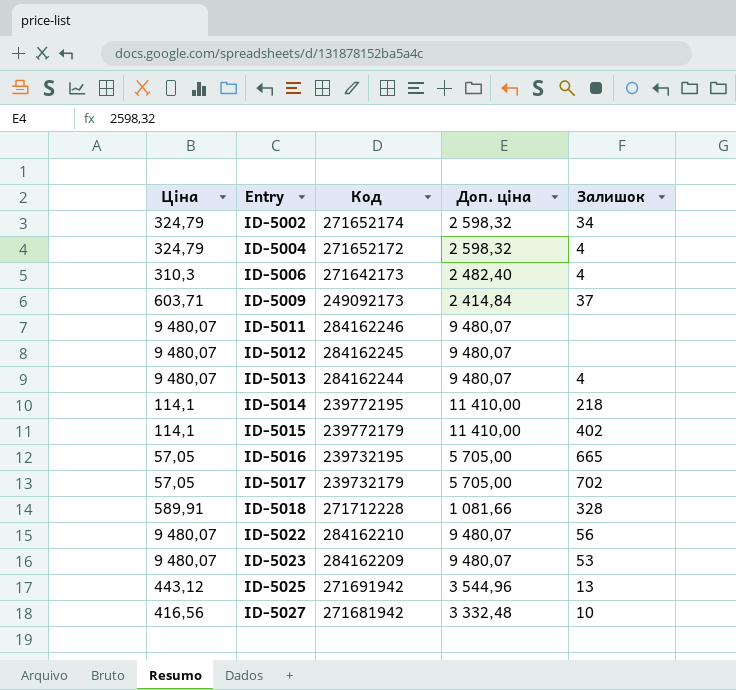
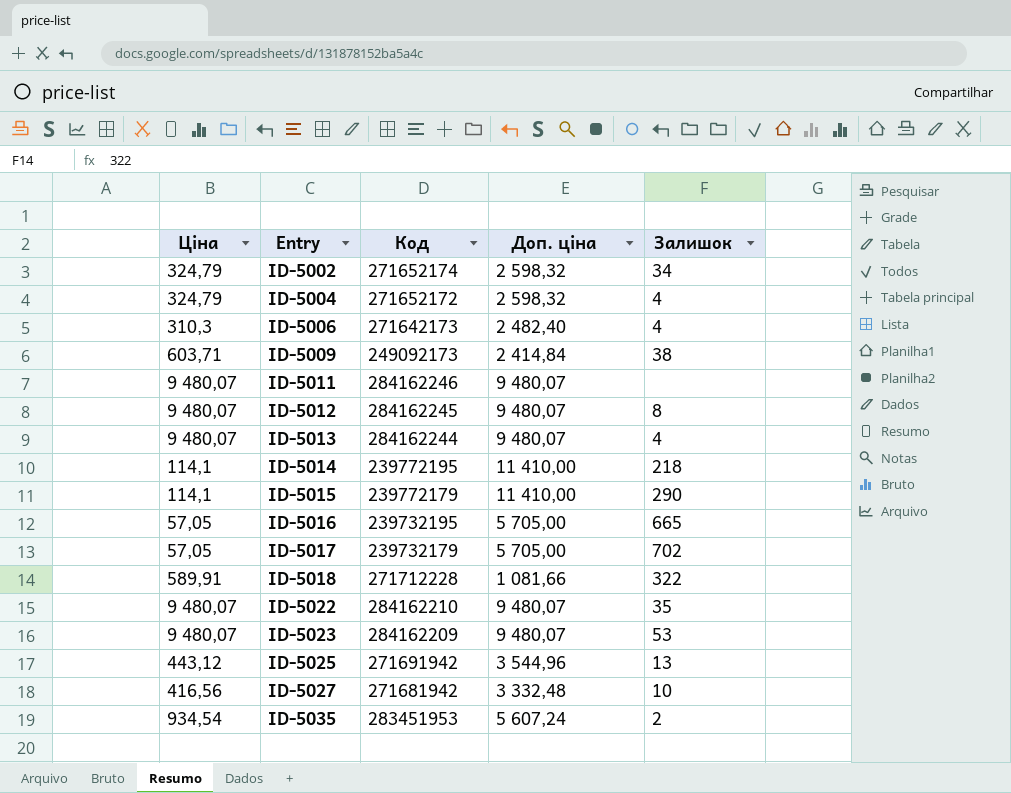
ID-5009 | Залишок: 37 -> 38
ID-5012 | Залишок: none -> 8
ID-5015 | Залишок: 402 -> 290
ID-5018 | Залишок: 328 -> 322
ID-5022 | Залишок: 56 -> 35
row ID-5035: none -> 934,54 | 283451953 | 5 607,24 | 2

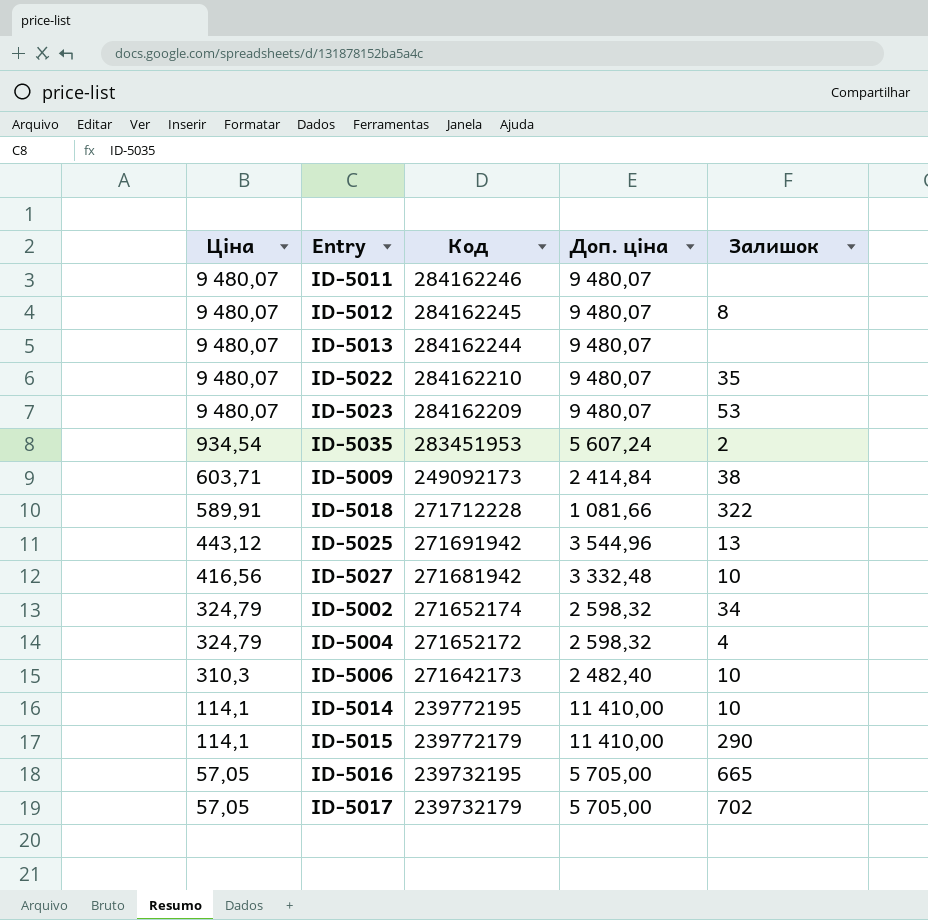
row order: Entry ascending -> Ціна descending
ID-5013 | Залишок: 4 -> none
ID-5006 | Залишок: 4 -> 10
ID-5014 | Залишок: 218 -> 10

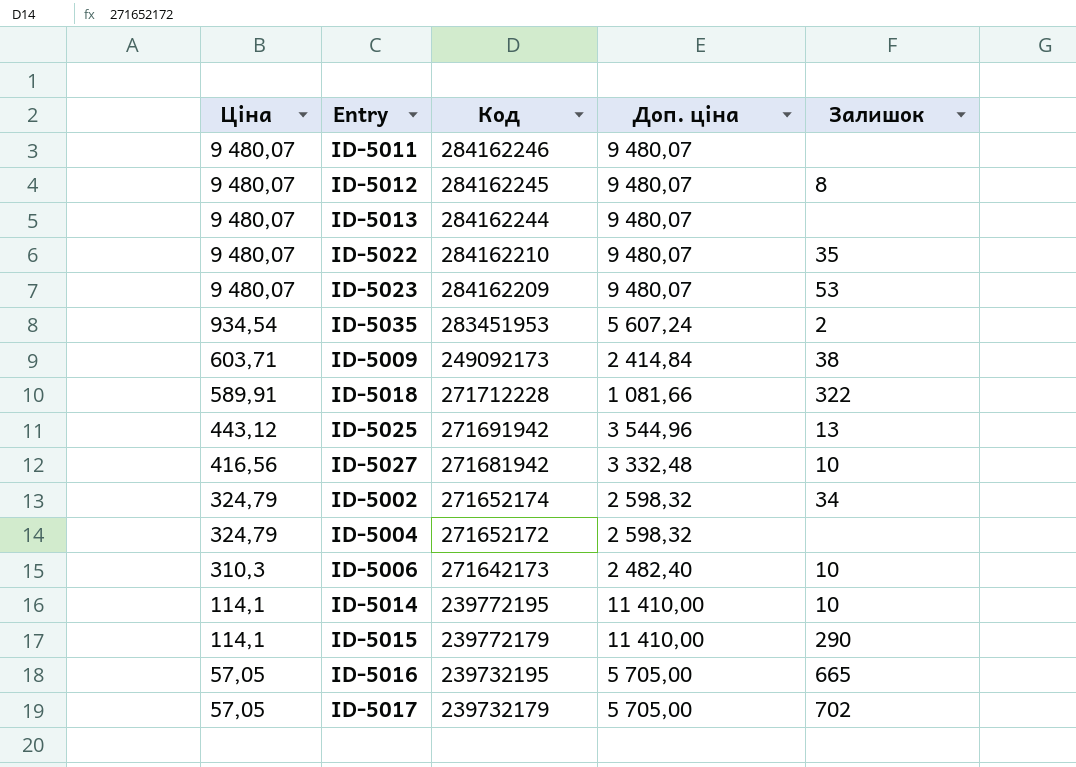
ID-5004 | Залишок: 4 -> none

